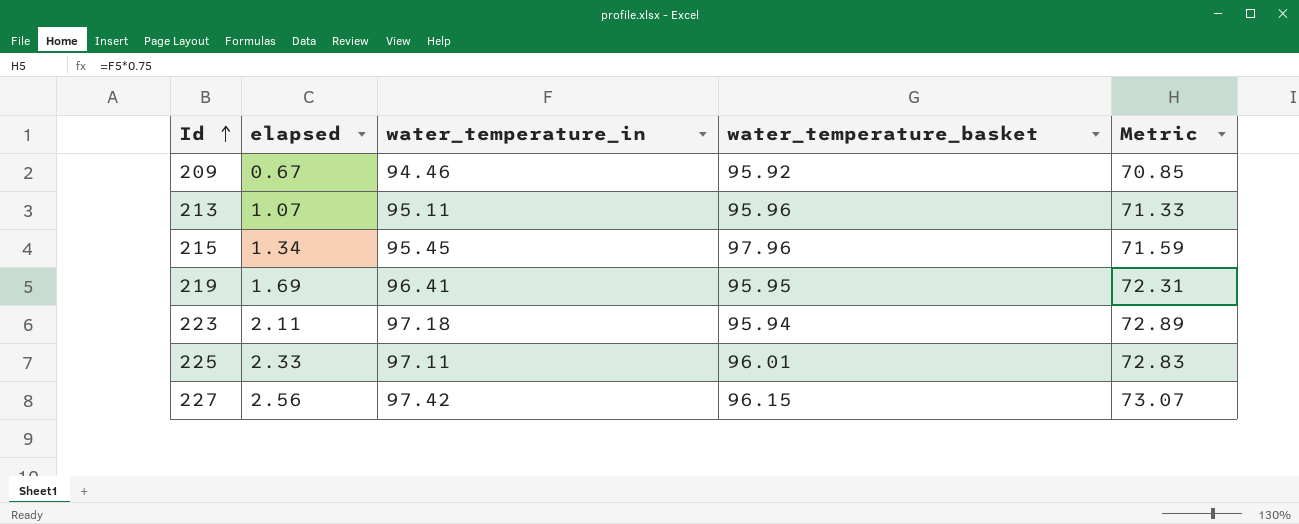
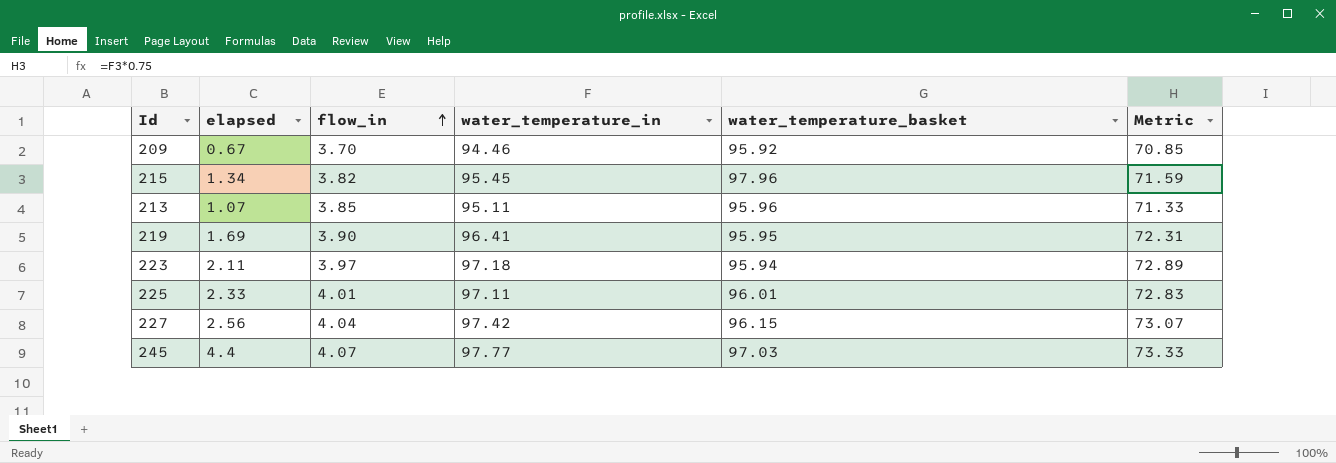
row order: Id ascending -> flow_in ascending
column flow_in | position: none -> 3
row 245: none -> 4.4 | 4.07 | 97.77 | 97.03 | 73.33

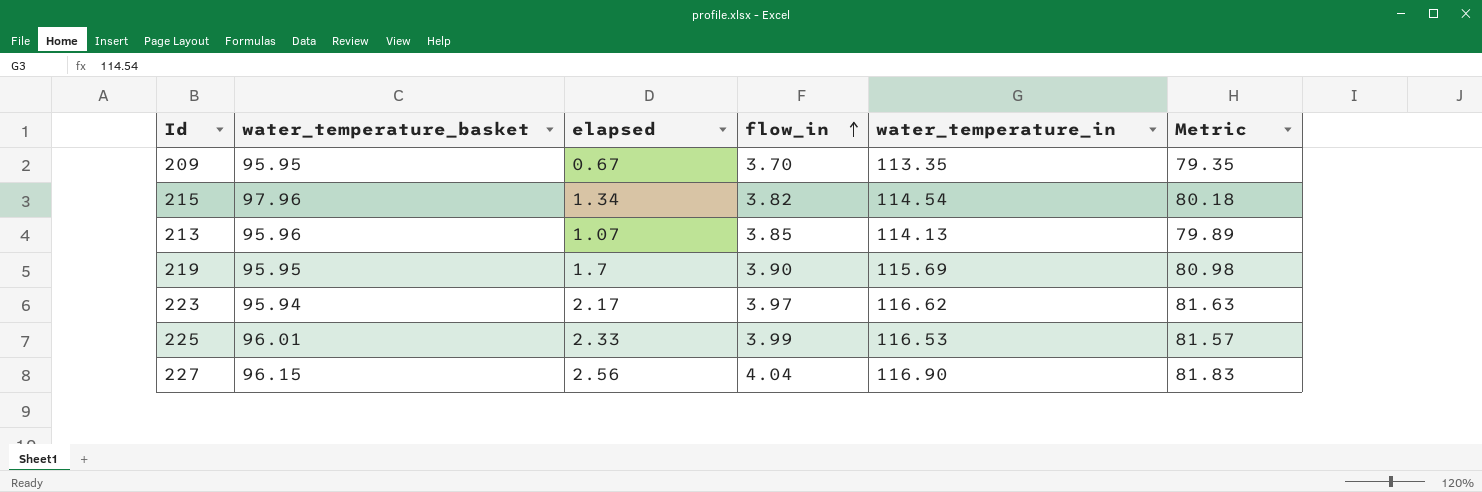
column water_temperature_basket | position: 5 -> 2
column Metric | formula: [water_temperature_in] * 0.75 -> [water_temperature_in] * 0.7
row 245: 4.4 | 4.07 | 97.77 | 97.03 | 73.33 -> none
209 | water_temperature_basket: 95.92 -> 95.95
209 | water_temperature_in: 94.46 -> 113.35
215 | water_temperature_in: 95.45 -> 114.54
213 | water_temperature_in: 95.11 -> 114.13
219 | elapsed: 1.69 -> 1.7
219 | water_temperature_in: 96.41 -> 115.69
223 | elapsed: 2.11 -> 2.17
223 | water_temperature_in: 97.18 -> 116.62
225 | flow_in: 4.01 -> 3.99
225 | water_temperature_in: 97.11 -> 116.53
227 | water_temperature_in: 97.42 -> 116.90

